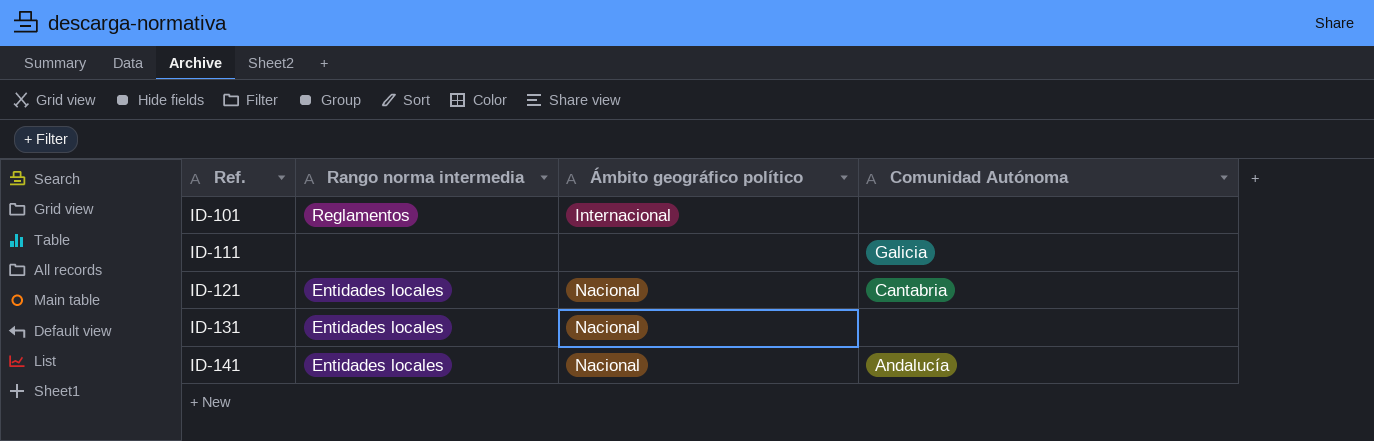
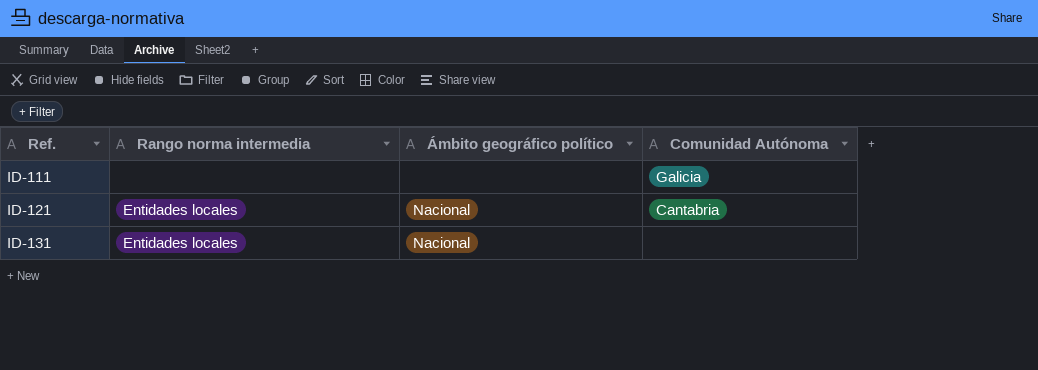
row ID-101: Reglamentos | Internacional | none -> none
row ID-141: Entidades locales | Nacional | Andalucía -> none

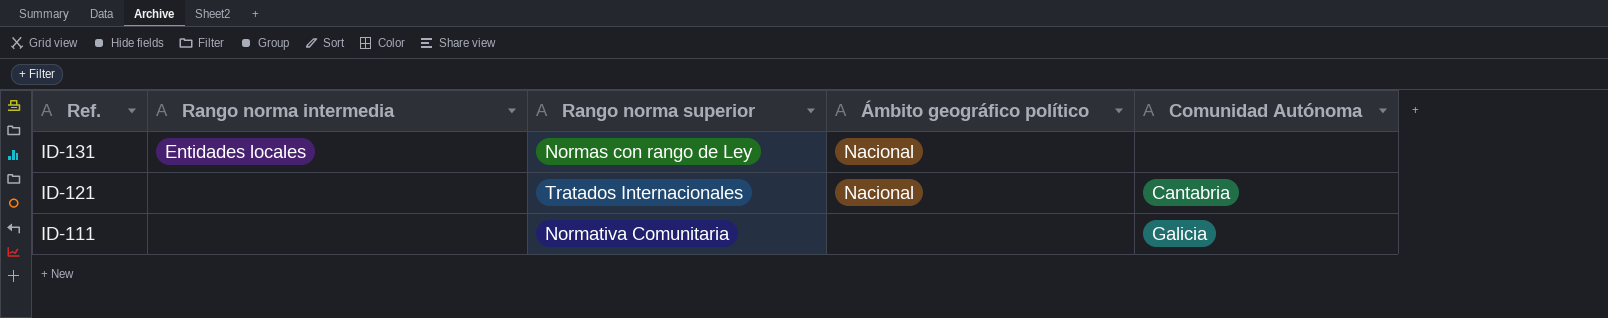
row order: Ref. ascending -> Ref. descending
column Rango norma superior | position: none -> 3
ID-121 | Rango norma intermedia: Entidades locales -> none

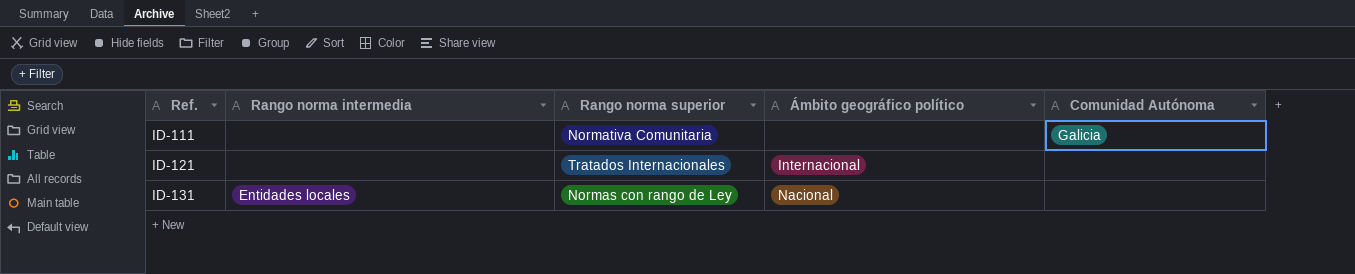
row order: Ref. descending -> Ref. ascending
ID-121 | Ámbito geográfico político: Nacional -> Internacional
ID-121 | Comunidad Autónoma: Cantabria -> none

